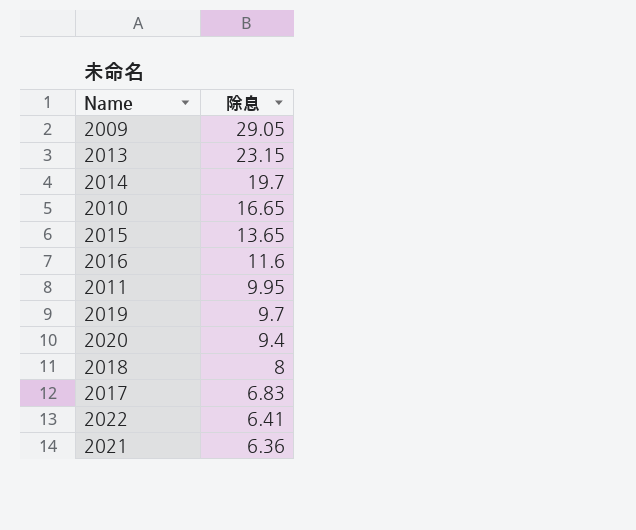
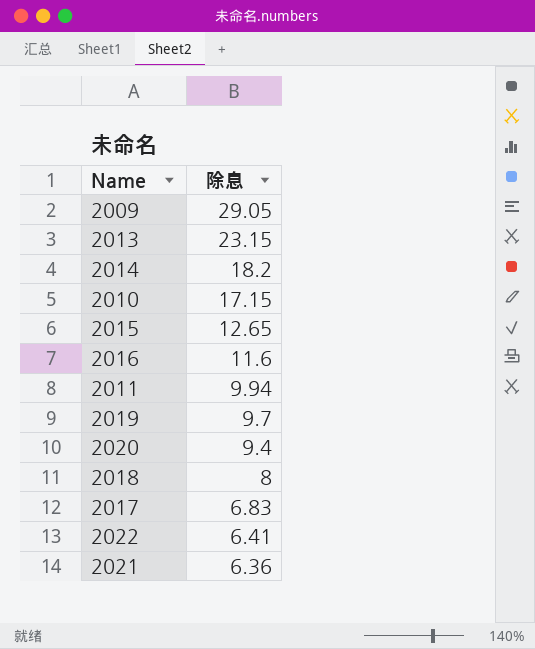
2014 | 除息: 19.7 -> 18.2
2010 | 除息: 16.65 -> 17.15
2015 | 除息: 13.65 -> 12.65
2011 | 除息: 9.95 -> 9.94

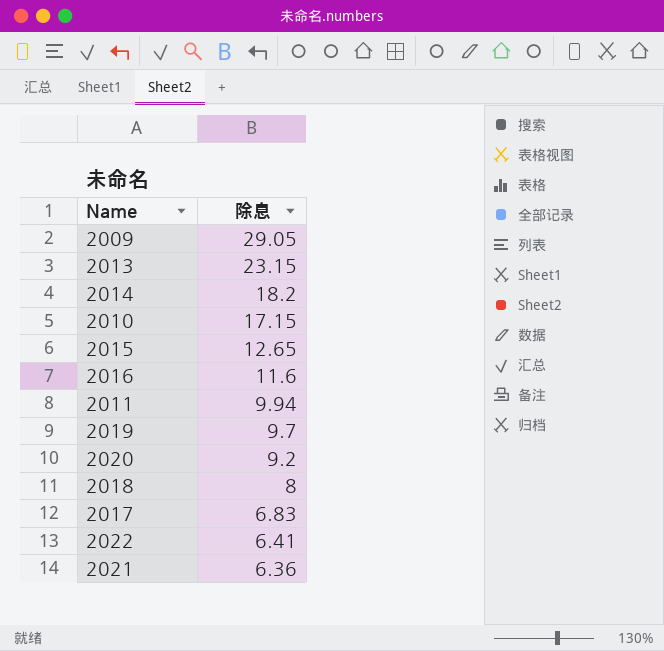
2020 | 除息: 9.4 -> 9.2

